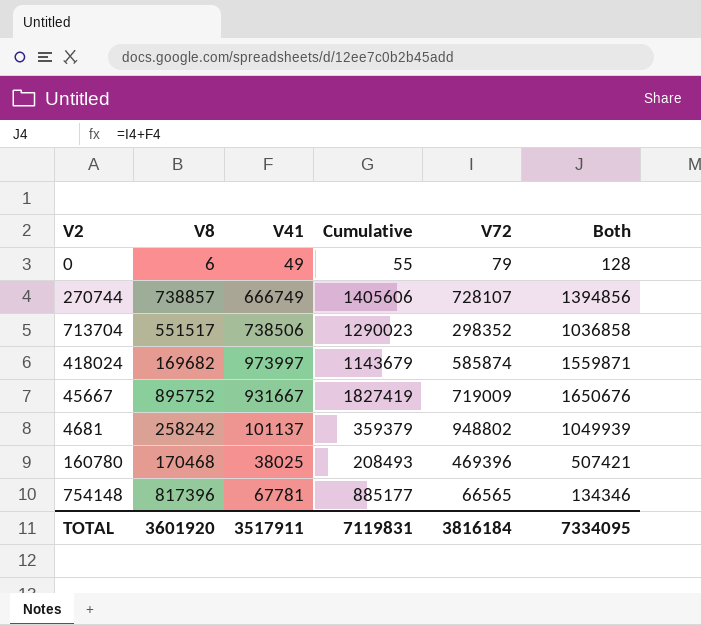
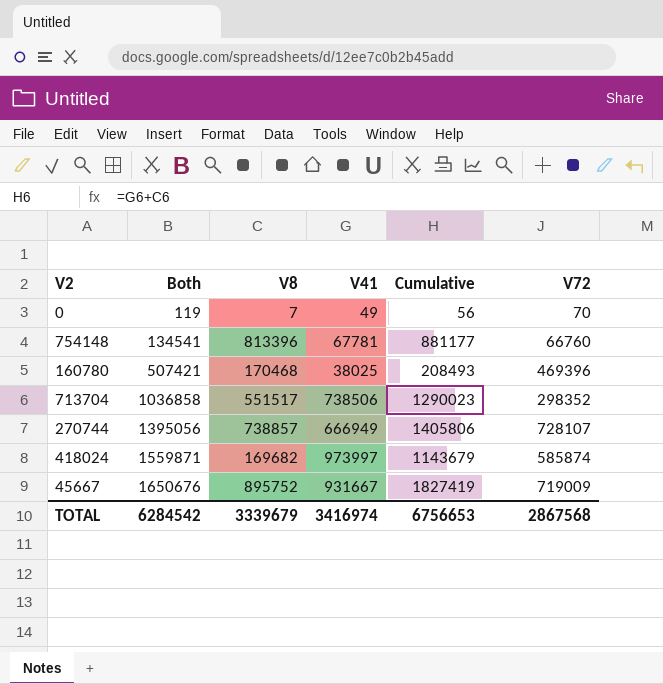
row order: none -> Both ascending
column Both | position: 6 -> 2
row 4681: 258242 | 101137 | 359379 | 948802 | 1049939 -> none
0 | Both: 128 -> 119
0 | V8: 6 -> 7
0 | Cumulative: 55 -> 56
0 | V72: 79 -> 70
754148 | Both: 134346 -> 134541
754148 | V8: 817396 -> 813396
754148 | Cumulative: 885177 -> 881177
754148 | V72: 66565 -> 66760
270744 | Both: 1394856 -> 1395056
270744 | V41: 666749 -> 666949
270744 | Cumulative: 1405606 -> 1405806
TOTAL | Both: 7334095 -> 6284542
TOTAL | V8: 3601920 -> 3339679
TOTAL | V41: 3517911 -> 3416974
TOTAL | Cumulative: 7119831 -> 6756653
TOTAL | V72: 3816184 -> 2867568

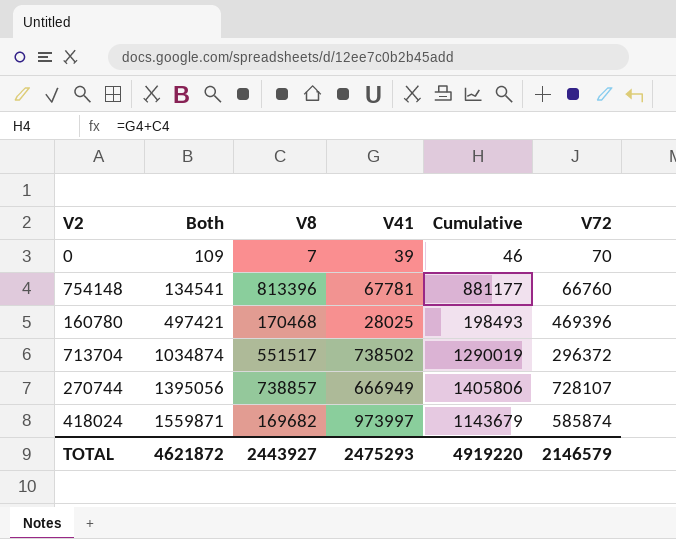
row 45667: 1650676 | 895752 | 931667 | 1827419 | 719009 -> none
0 | Both: 119 -> 109
0 | V41: 49 -> 39
0 | Cumulative: 56 -> 46
160780 | Both: 507421 -> 497421
160780 | V41: 38025 -> 28025
160780 | Cumulative: 208493 -> 198493
713704 | Both: 1036858 -> 1034874
713704 | V41: 738506 -> 738502
713704 | Cumulative: 1290023 -> 1290019
713704 | V72: 298352 -> 296372
TOTAL | Both: 6284542 -> 4621872
TOTAL | V8: 3339679 -> 2443927
TOTAL | V41: 3416974 -> 2475293
TOTAL | Cumulative: 6756653 -> 4919220
TOTAL | V72: 2867568 -> 2146579

